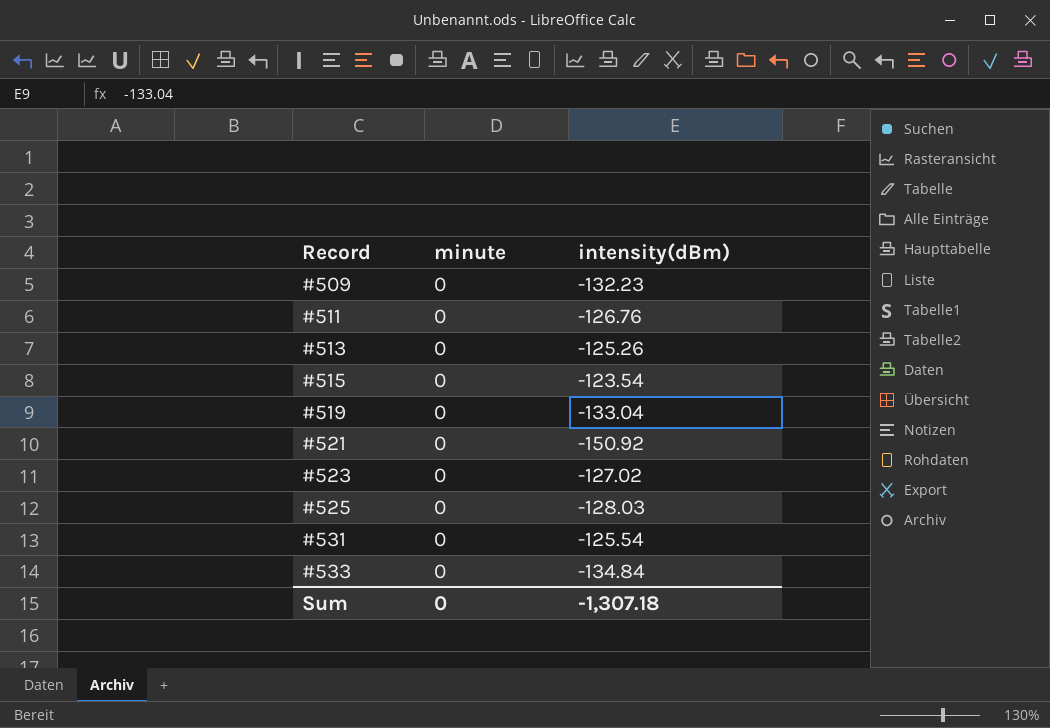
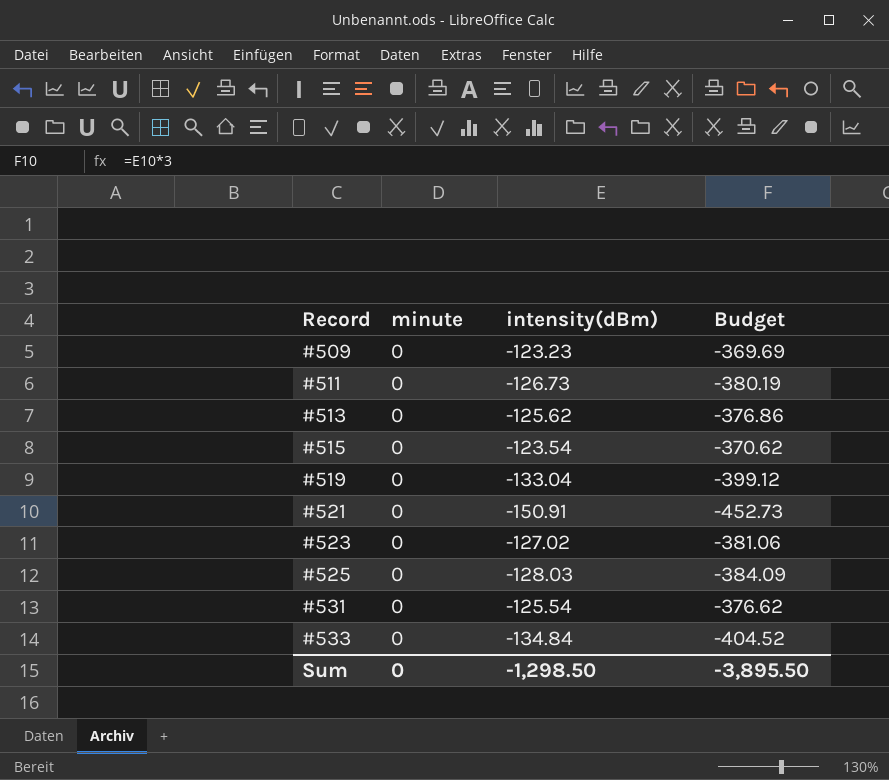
column Budget | formula: none -> [intensity(dBm)] * 3
#509 | intensity(dBm): -132.23 -> -123.23
#511 | intensity(dBm): -126.76 -> -126.73
#513 | intensity(dBm): -125.26 -> -125.62
#521 | intensity(dBm): -150.92 -> -150.91
Sum | intensity(dBm): -1,307.18 -> -1,298.50

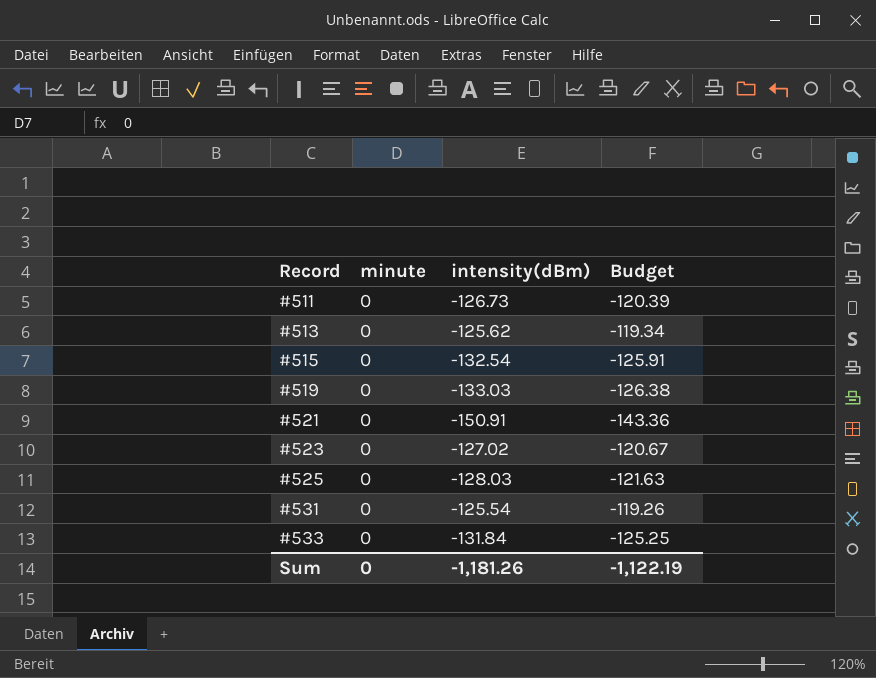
column Budget | formula: [intensity(dBm)] * 3 -> [intensity(dBm)] * 0.95
row #509: 0 | -123.23 | -369.69 -> none
#515 | intensity(dBm): -123.54 -> -132.54
#519 | intensity(dBm): -133.04 -> -133.03
#533 | intensity(dBm): -134.84 -> -131.84
Sum | intensity(dBm): -1,298.50 -> -1,181.26
Sum | Budget: -3,895.50 -> -1,122.19

